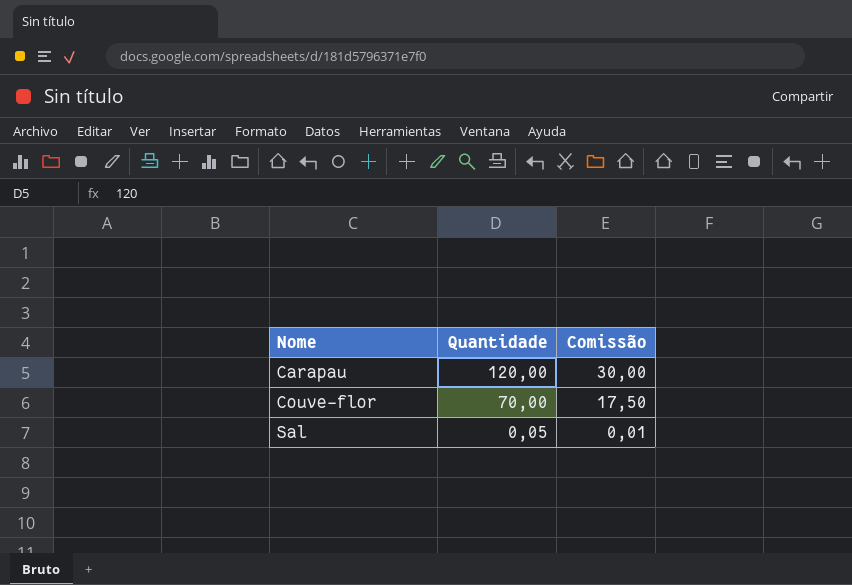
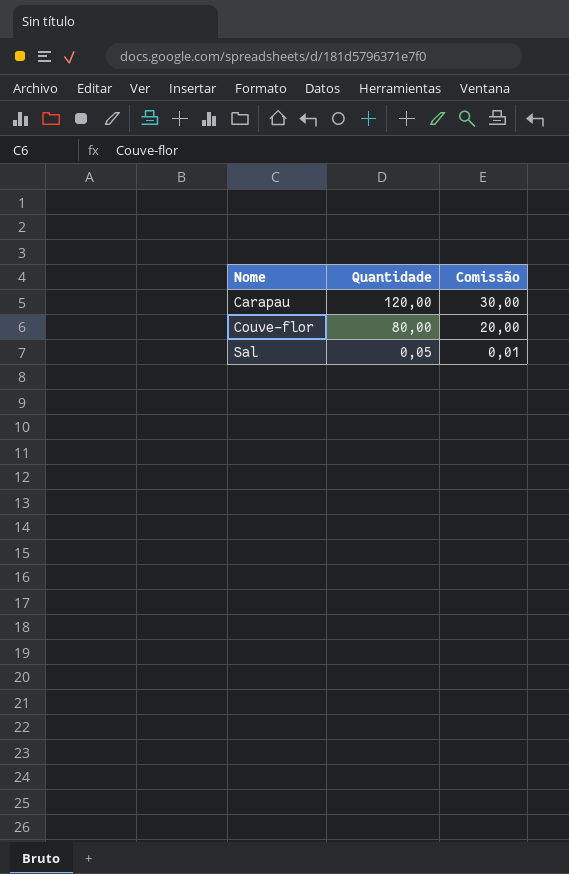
Couve-flor | Quantidade: 70,00 -> 80,00
Couve-flor | Comissão: 17,50 -> 20,00

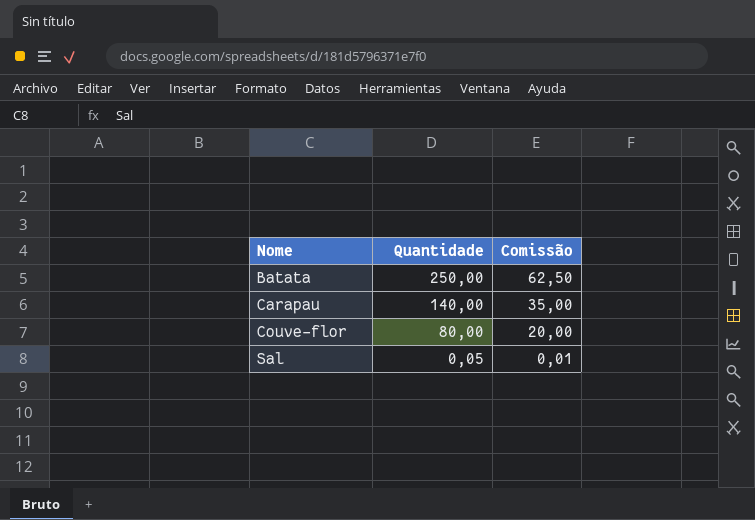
row Batata: none -> 250,00 | 62,50
Carapau | Quantidade: 120,00 -> 140,00
Carapau | Comissão: 30,00 -> 35,00

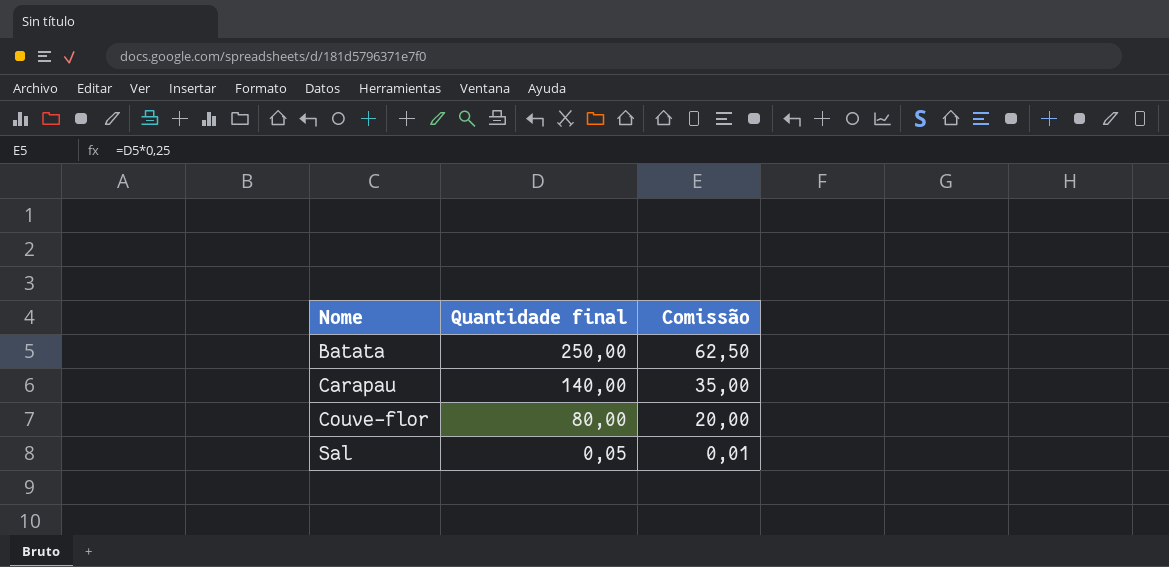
column name: Quantidade -> Quantidade final

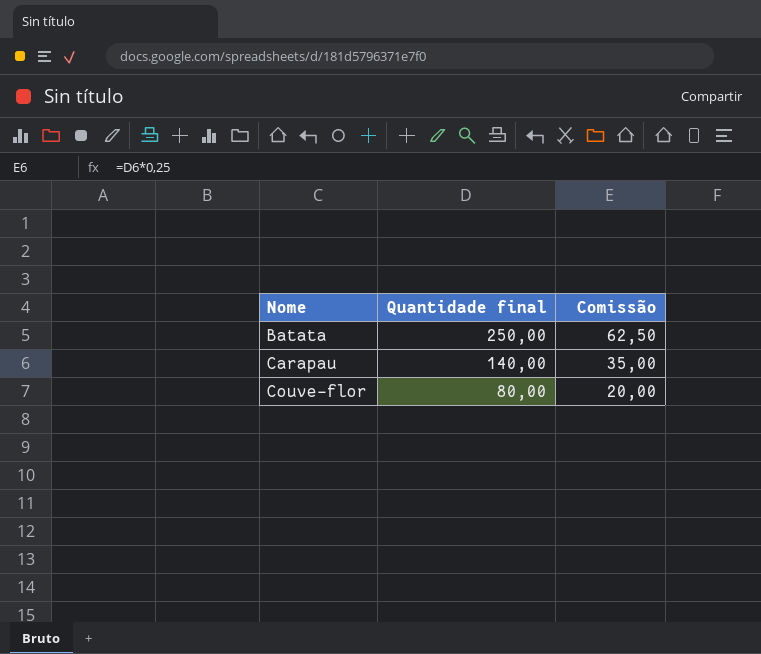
row Sal: 0,05 | 0,01 -> none

